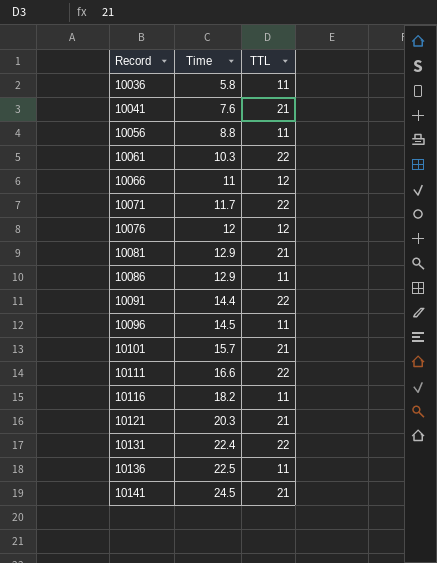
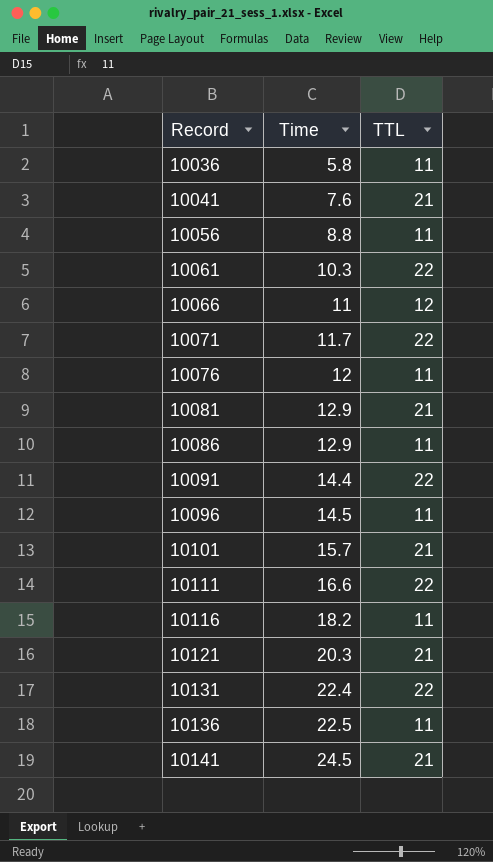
10076 | TTL: 12 -> 11

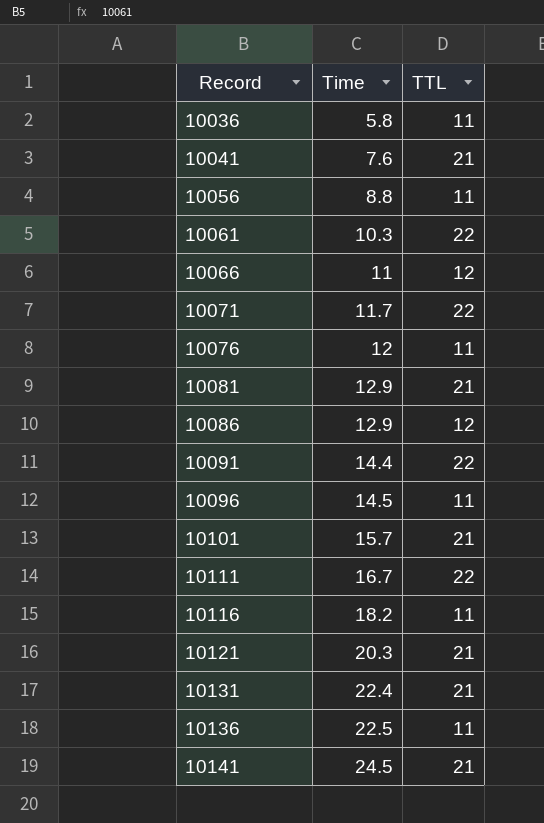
10086 | TTL: 11 -> 12
10111 | Time: 16.6 -> 16.7
10131 | TTL: 22 -> 21

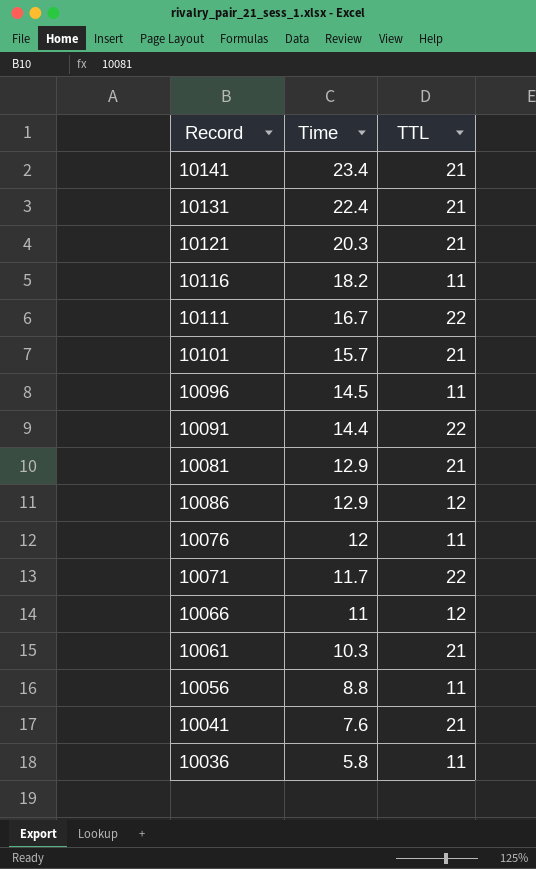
row order: Record ascending -> Time descending
row 10136: 22.5 | 11 -> none
10141 | Time: 24.5 -> 23.4
10061 | TTL: 22 -> 21

